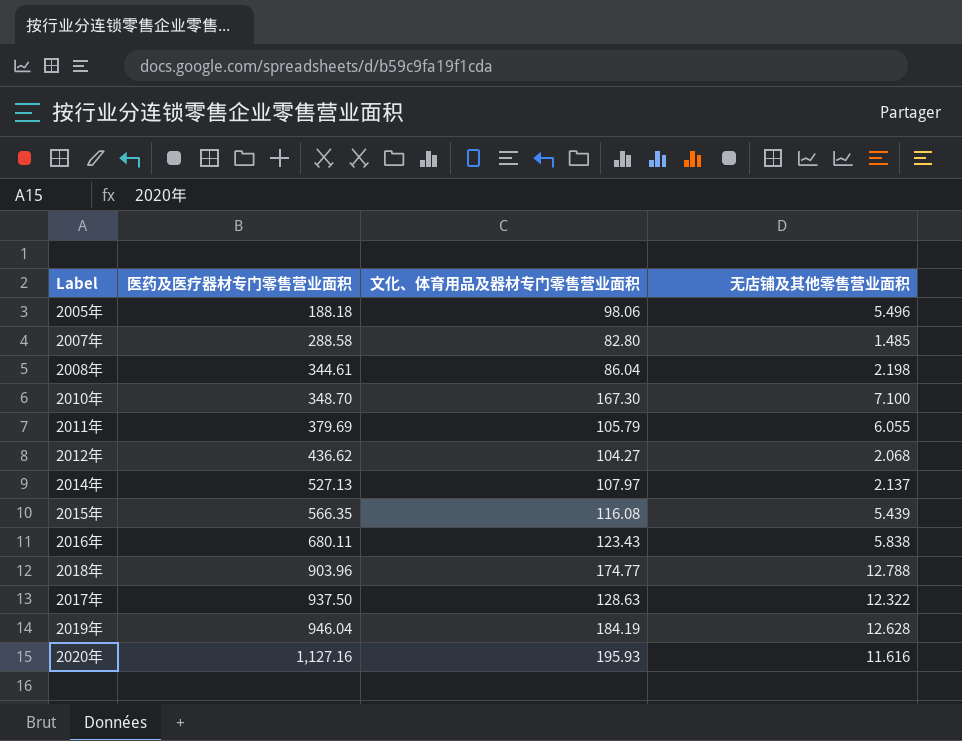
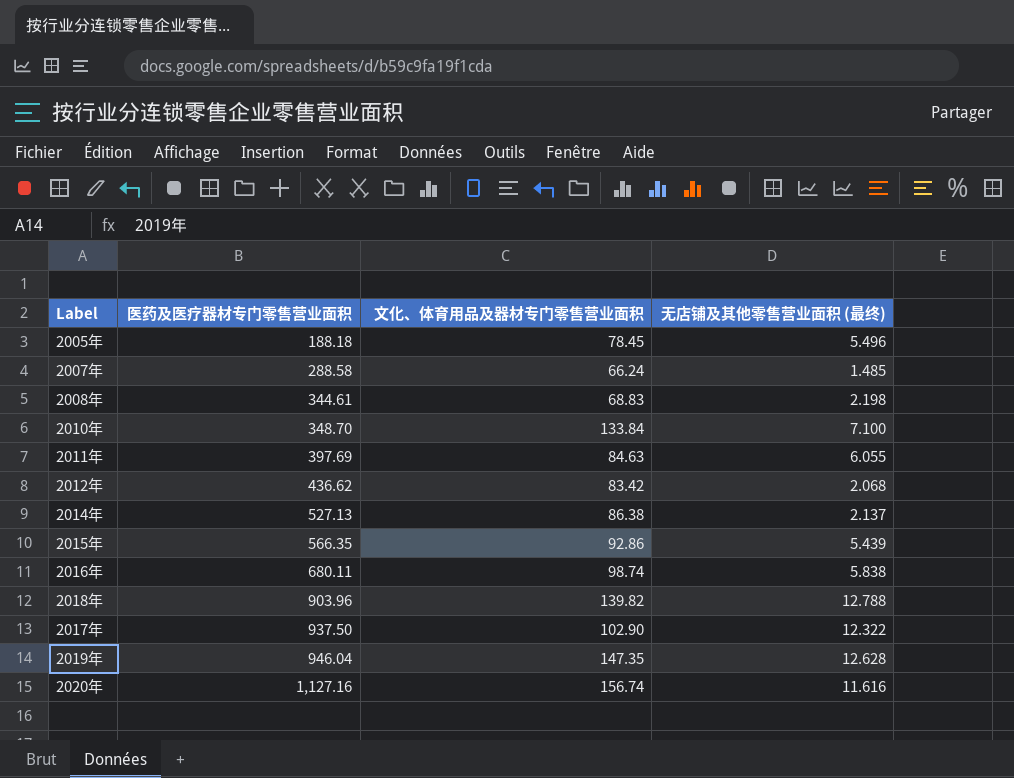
column name: 无店铺及其他零售营业面积 -> 无店铺及其他零售营业面积 (最终)
2005年 | 文化、体育用品及器材专门零售营业面积: 98.06 -> 78.45
2007年 | 文化、体育用品及器材专门零售营业面积: 82.80 -> 66.24
2008年 | 文化、体育用品及器材专门零售营业面积: 86.04 -> 68.83
2010年 | 文化、体育用品及器材专门零售营业面积: 167.30 -> 133.84
2011年 | 医药及医疗器材专门零售营业面积: 379.69 -> 397.69
2011年 | 文化、体育用品及器材专门零售营业面积: 105.79 -> 84.63
2012年 | 文化、体育用品及器材专门零售营业面积: 104.27 -> 83.42
2014年 | 文化、体育用品及器材专门零售营业面积: 107.97 -> 86.38
2015年 | 文化、体育用品及器材专门零售营业面积: 116.08 -> 92.86
2016年 | 文化、体育用品及器材专门零售营业面积: 123.43 -> 98.74
2018年 | 文化、体育用品及器材专门零售营业面积: 174.77 -> 139.82
2017年 | 文化、体育用品及器材专门零售营业面积: 128.63 -> 102.90
2019年 | 文化、体育用品及器材专门零售营业面积: 184.19 -> 147.35
2020年 | 文化、体育用品及器材专门零售营业面积: 195.93 -> 156.74

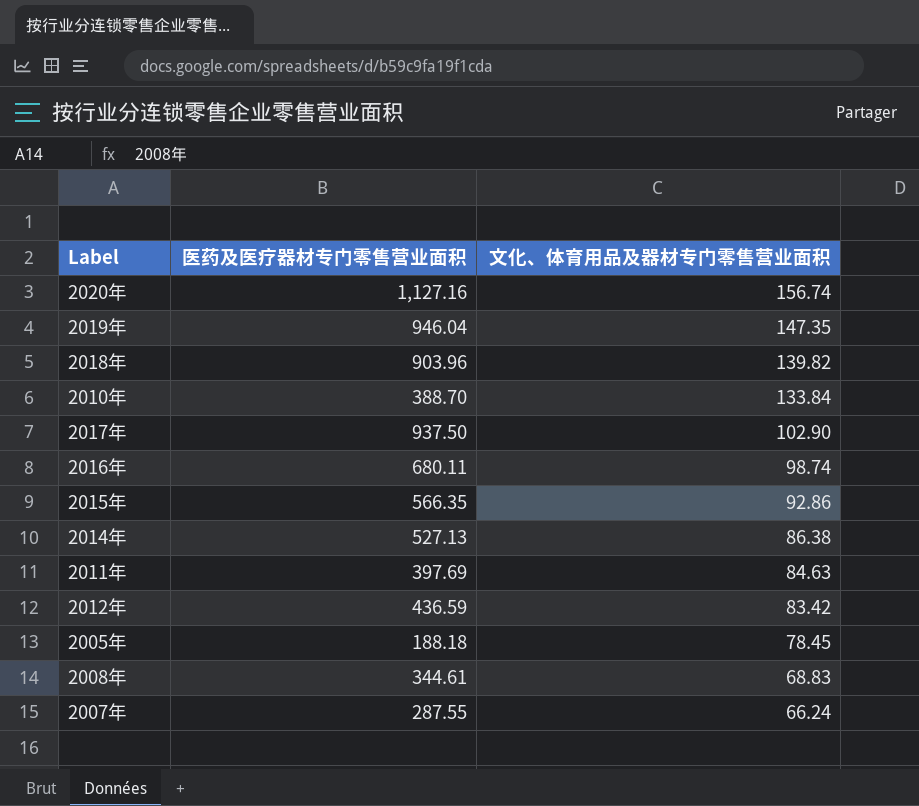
row order: 医药及医疗器材专门零售营业面积 ascending -> 文化、体育用品及器材专门零售营业面积 descending
column 无店铺及其他零售营业面积 (最终) | position: 4 -> none
2010年 | 医药及医疗器材专门零售营业面积: 348.70 -> 388.70
2012年 | 医药及医疗器材专门零售营业面积: 436.62 -> 436.59
2007年 | 医药及医疗器材专门零售营业面积: 288.58 -> 287.55

